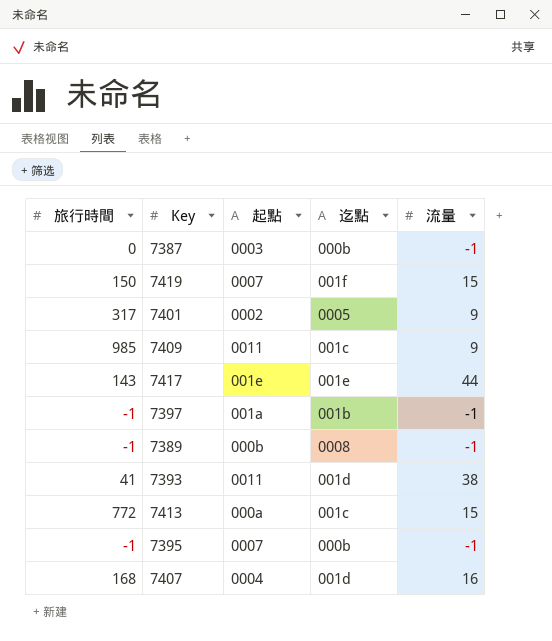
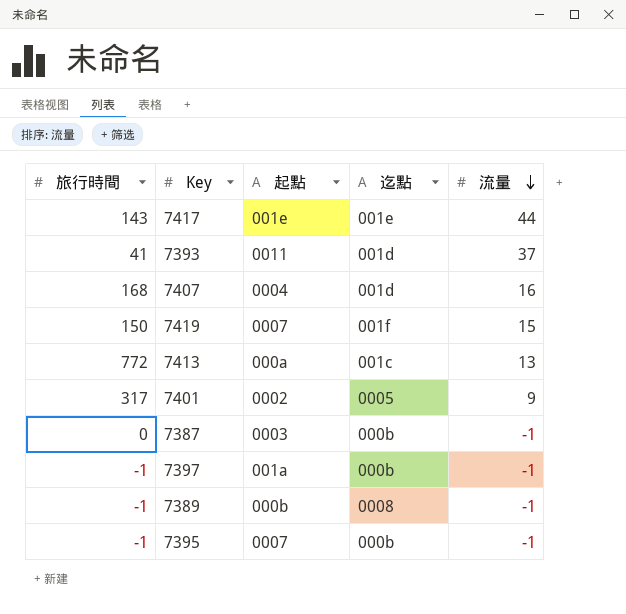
row order: none -> 流量 descending
row 7409: 985 | 0011 | 001c | 9 -> none
7393 | 流量: 38 -> 37
7413 | 流量: 15 -> 13
7397 | 迄點: 001b -> 000b

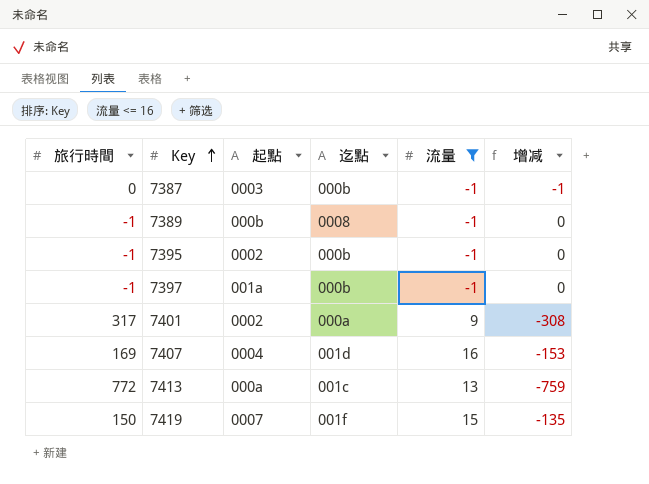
filter: none -> 流量 <= 16
row order: 流量 descending -> Key ascending
column 增减 | formula: none -> [流量] - [旅行時間]
7395 | 起點: 0007 -> 0002
7401 | 迄點: 0005 -> 000a
7407 | 旅行時間: 168 -> 169

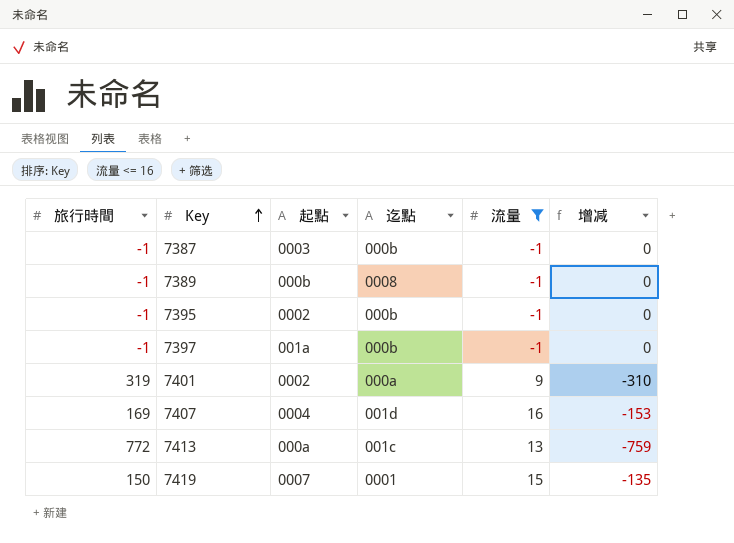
7387 | 旅行時間: 0 -> -1
7387 | 增减: -1 -> 0
7401 | 旅行時間: 317 -> 319
7401 | 增减: -308 -> -310
7419 | 迄點: 001f -> 0001

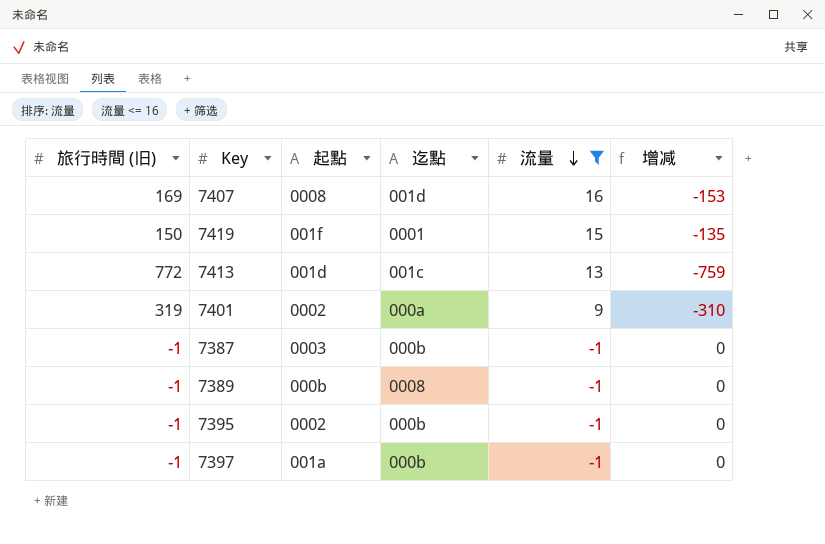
row order: Key ascending -> 流量 descending
column name: 旅行時間 -> 旅行時間 (旧)
7407 | 起點: 0004 -> 0008
7419 | 起點: 0007 -> 001f
7413 | 起點: 000a -> 001d

